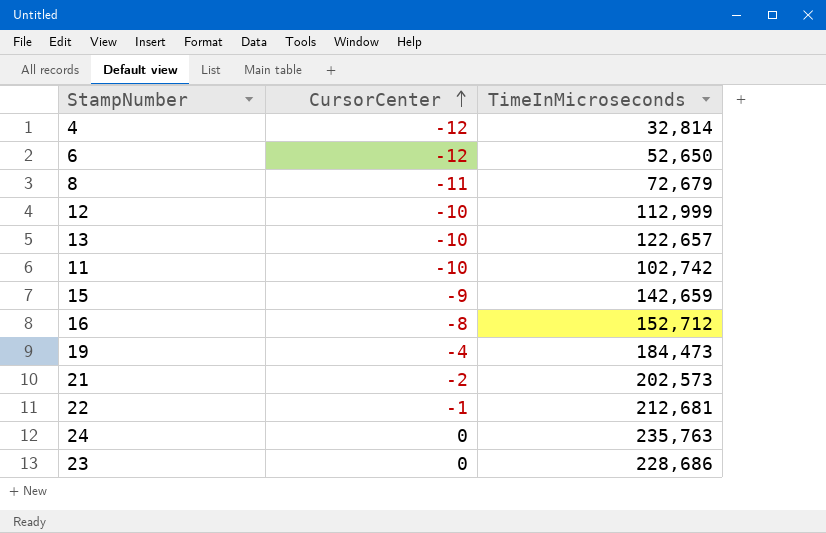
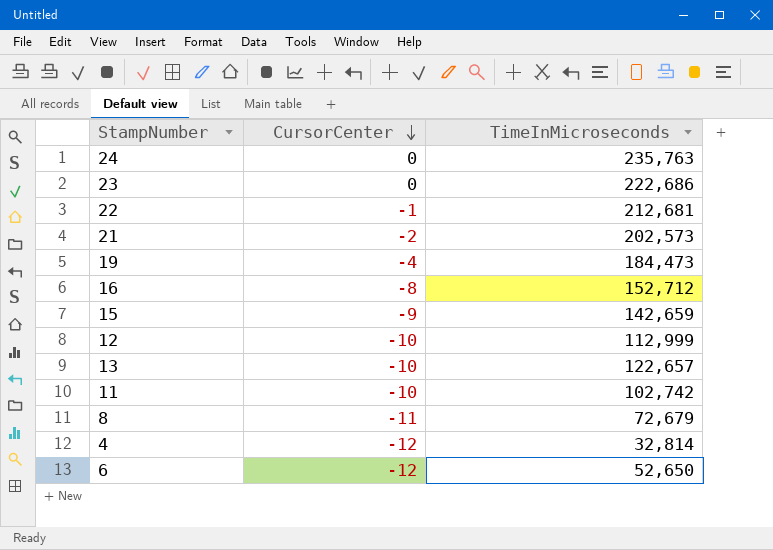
row order: CursorCenter ascending -> CursorCenter descending
23 | TimeInMicroseconds: 228,686 -> 222,686

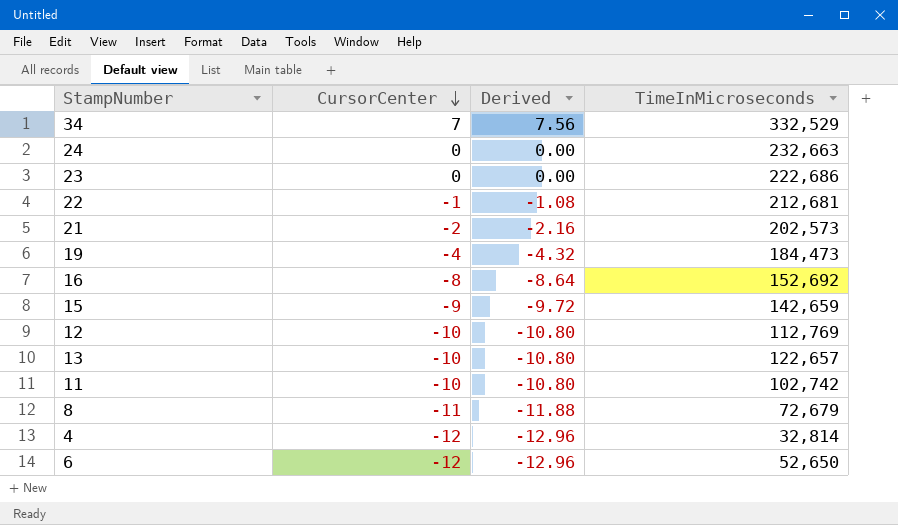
column Derived | formula: none -> [CursorCenter] * 1.08
row 34: none -> 7 | 7.56 | 332,529
24 | TimeInMicroseconds: 235,763 -> 232,663
16 | TimeInMicroseconds: 152,712 -> 152,692
12 | TimeInMicroseconds: 112,999 -> 112,769

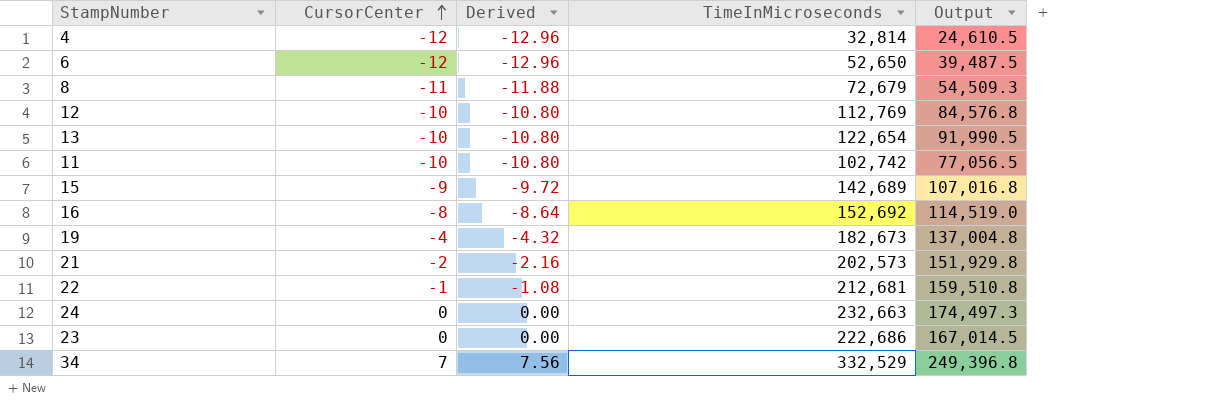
row order: CursorCenter descending -> CursorCenter ascending
column Output | formula: none -> [TimeInMicroseconds] * 0.75
13 | TimeInMicroseconds: 122,657 -> 122,654
15 | TimeInMicroseconds: 142,659 -> 142,689
19 | TimeInMicroseconds: 184,473 -> 182,673

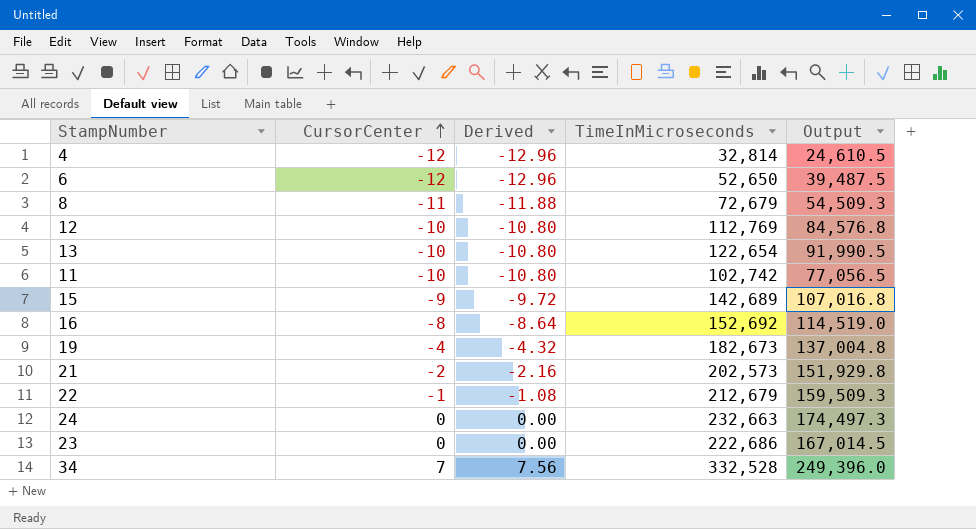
22 | TimeInMicroseconds: 212,681 -> 212,679
22 | Output: 159,510.8 -> 159,509.3
34 | TimeInMicroseconds: 332,529 -> 332,528
34 | Output: 249,396.8 -> 249,396.0

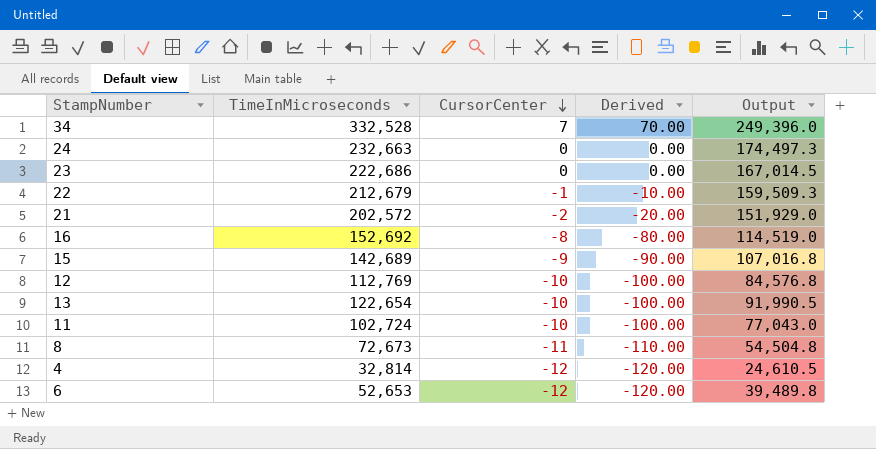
row order: CursorCenter ascending -> CursorCenter descending
column TimeInMicroseconds | position: 4 -> 2
column Derived | formula: [CursorCenter] * 1.08 -> [CursorCenter] * 10
row 19: -4 | -4.32 | 182,673 | 137,004.8 -> none
21 | TimeInMicroseconds: 202,573 -> 202,572
21 | Output: 151,929.8 -> 151,929.0
11 | TimeInMicroseconds: 102,742 -> 102,724
11 | Output: 77,056.5 -> 77,043.0
8 | TimeInMicroseconds: 72,679 -> 72,673
8 | Output: 54,509.3 -> 54,504.8
6 | TimeInMicroseconds: 52,650 -> 52,653
6 | Output: 39,487.5 -> 39,489.8

